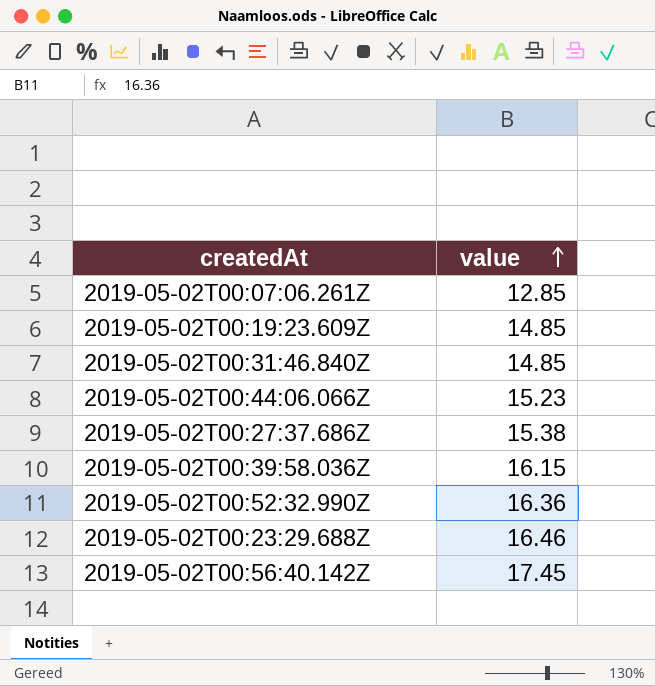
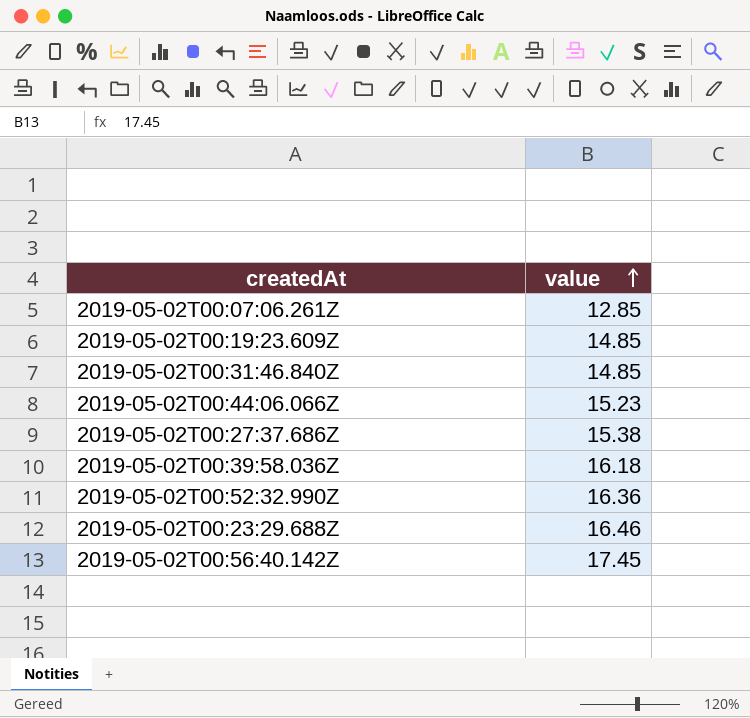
2019-05-02T00:39:58.036Z | value: 16.15 -> 16.18

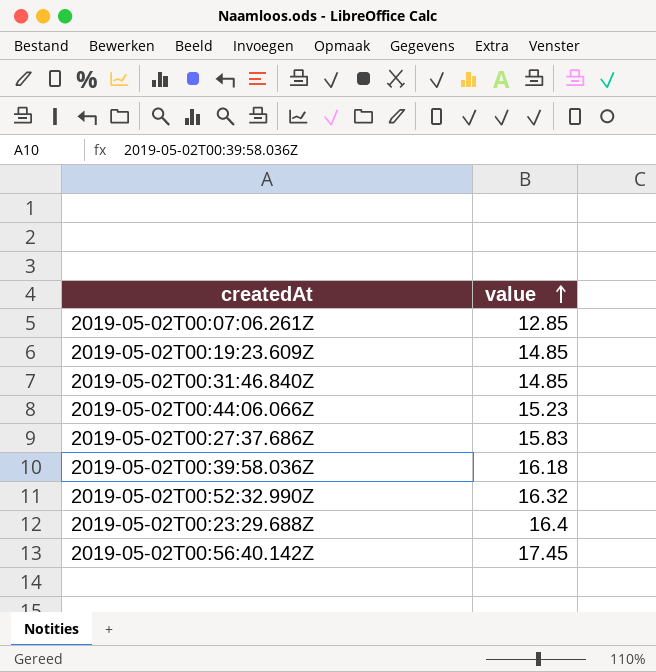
2019-05-02T00:27:37.686Z | value: 15.38 -> 15.83
2019-05-02T00:52:32.990Z | value: 16.36 -> 16.32
2019-05-02T00:23:29.688Z | value: 16.46 -> 16.4

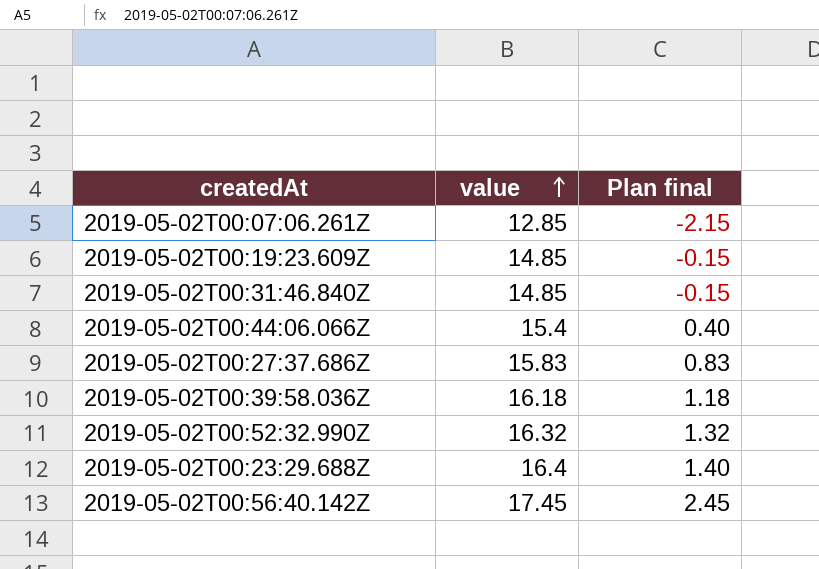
column Plan final | formula: none -> [value] - 15
2019-05-02T00:44:06.066Z | value: 15.23 -> 15.4

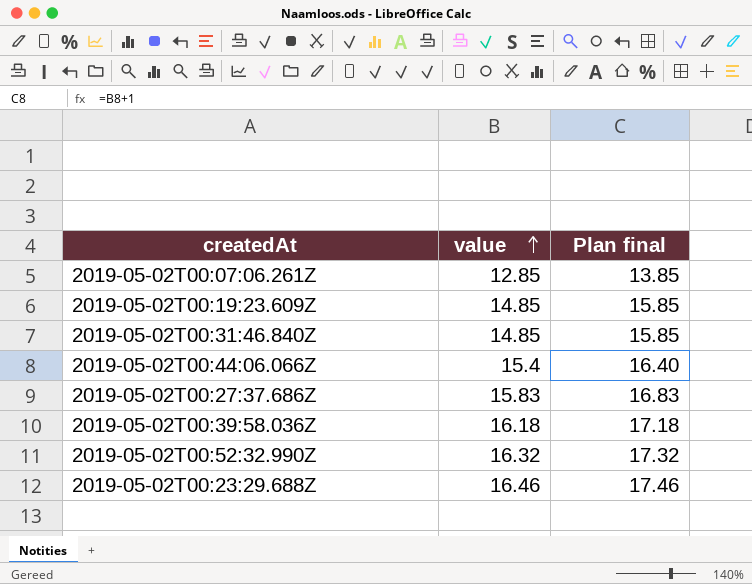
column Plan final | formula: [value] - 15 -> [value] + 1
row 2019-05-02T00:56:40.142Z: 17.45 | 2.45 -> none
2019-05-02T00:23:29.688Z | value: 16.4 -> 16.46

